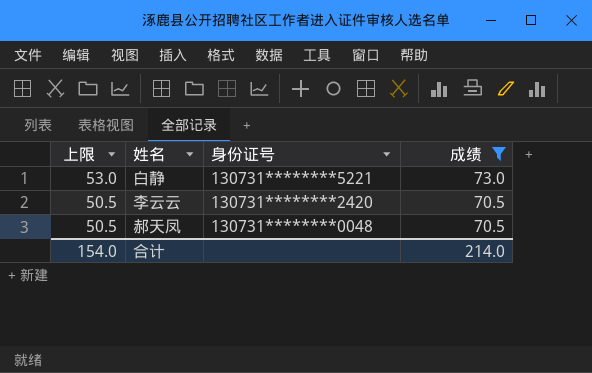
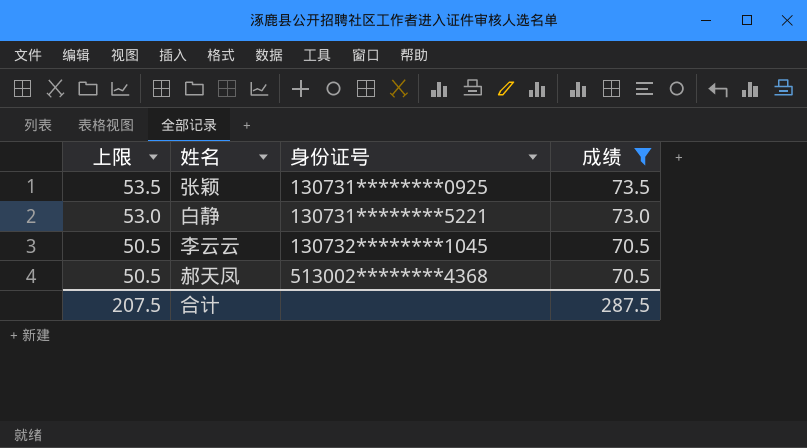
row 张颖: none -> 53.5 | 130731********0925 | 73.5
李云云 | 身份证号: 130731********2420 -> 130732********1045
郝天凤 | 身份证号: 130731********0048 -> 513002********4368
合计 | 上限: 154.0 -> 207.5
合计 | 成绩: 214.0 -> 287.5

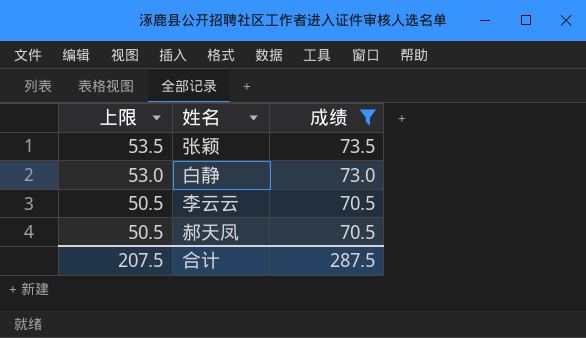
column 身份证号 | position: 3 -> none

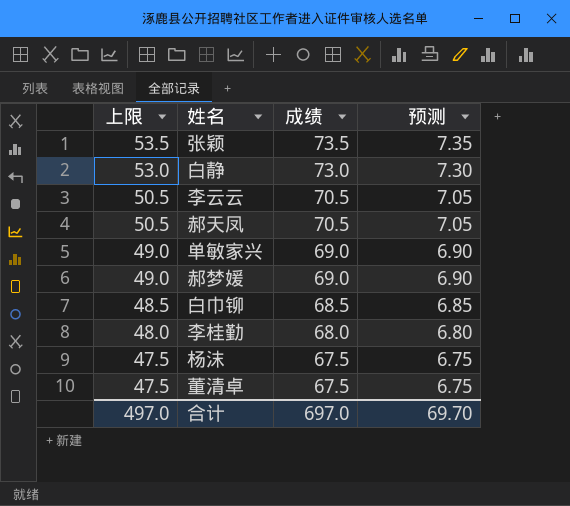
filter: 成绩 >= 70.5 -> none
column 预测 | formula: none -> [成绩] * 0.1
合计 | 上限: 207.5 -> 497.0
合计 | 成绩: 287.5 -> 697.0

